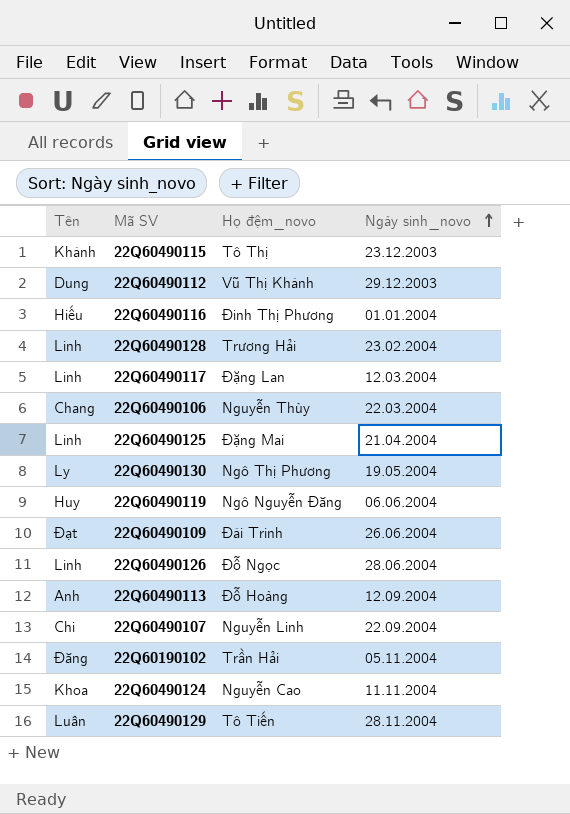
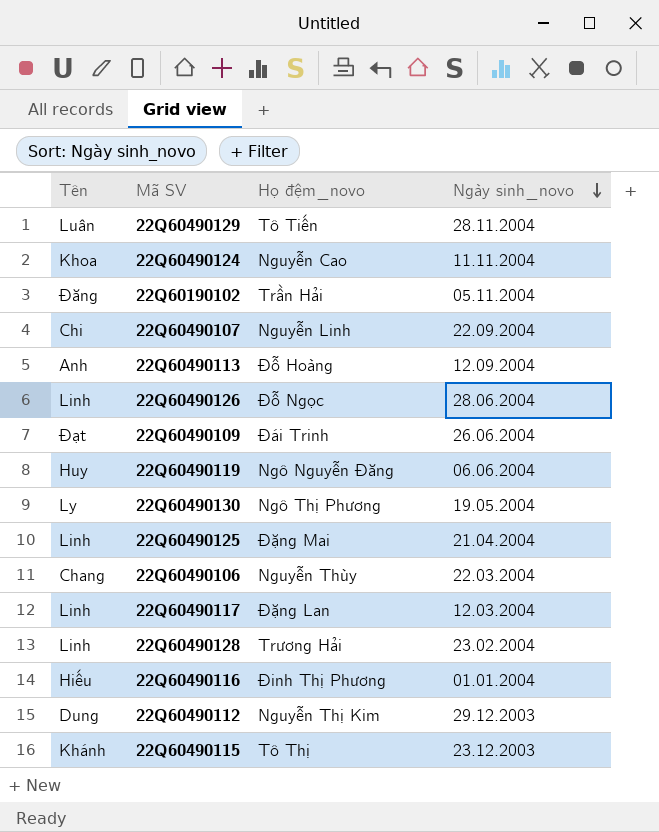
row order: Ngày sinh_novo ascending -> Ngày sinh_novo descending
22Q60490112 | Họ đệm_novo: Vũ Thị Khánh -> Nguyễn Thị Kim

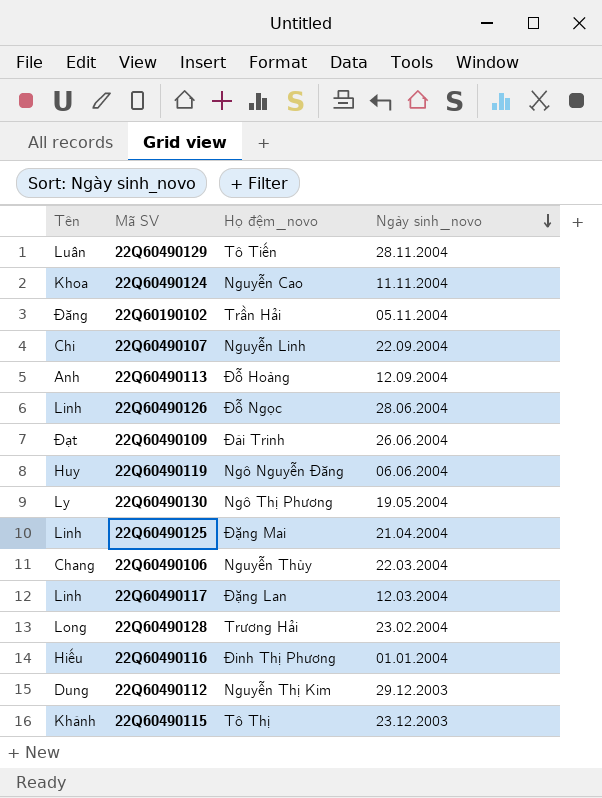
22Q60490128 | Tên: Linh -> Long

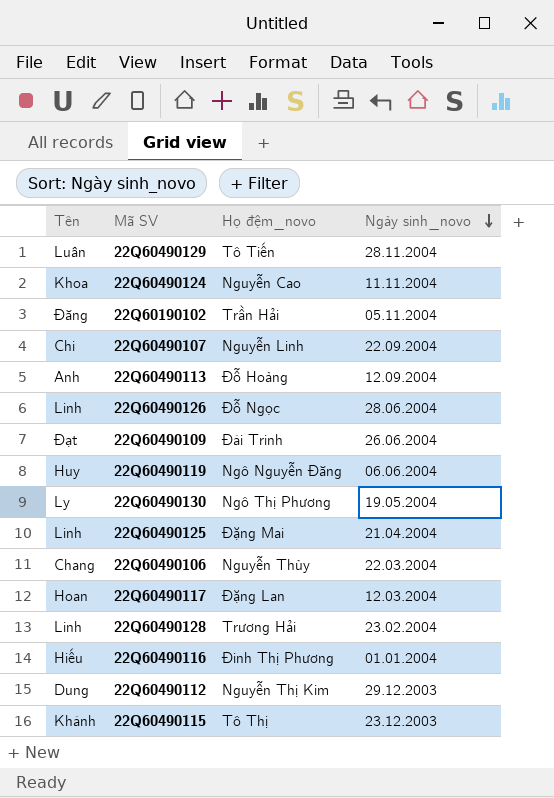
22Q60490117 | Tên: Linh -> Hoan
22Q60490128 | Tên: Long -> Linh

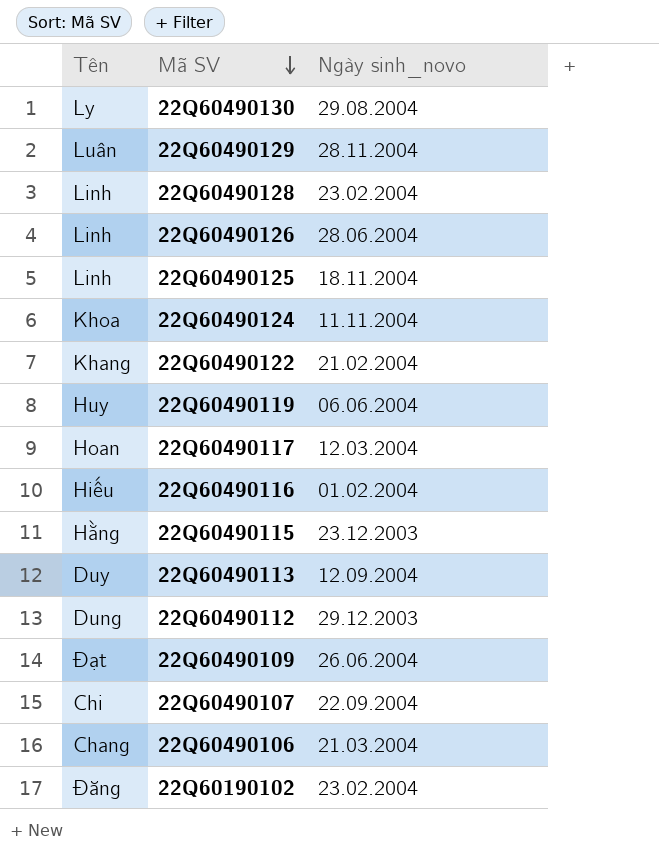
row order: Ngày sinh_novo descending -> Mã SV descending
column Họ đệm_novo | position: 3 -> none
22Q60490130 | Ngày sinh_novo: 19.05.2004 -> 29.08.2004
22Q60490125 | Ngày sinh_novo: 21.04.2004 -> 18.11.2004
row 22Q60490122: none -> Khang | 21.02.2004
22Q60490116 | Ngày sinh_novo: 01.01.2004 -> 01.02.2004
22Q60490115 | Tên: Khánh -> Hằng
22Q60490113 | Tên: Anh -> Duy
22Q60490106 | Ngày sinh_novo: 22.03.2004 -> 21.03.2004
22Q60190102 | Ngày sinh_novo: 05.11.2004 -> 23.02.2004

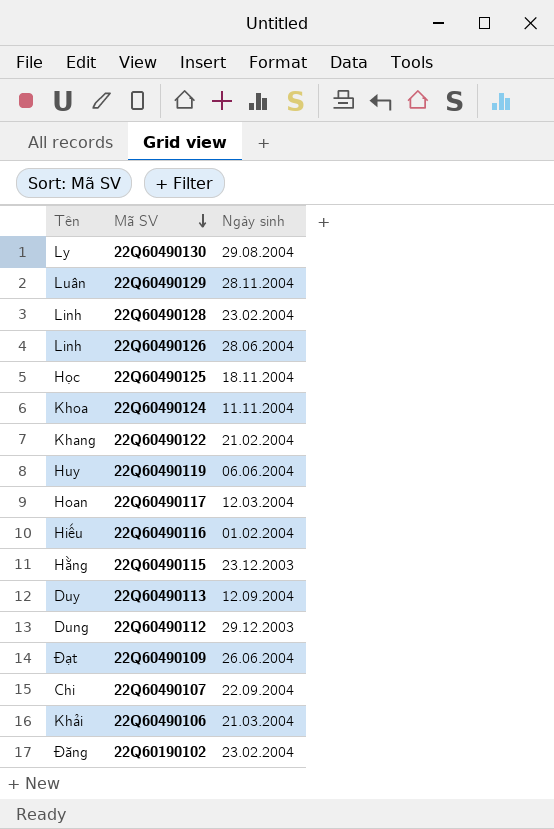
column name: Ngày sinh_novo -> Ngày sinh
22Q60490125 | Tên: Linh -> Học
22Q60490106 | Tên: Chang -> Khải

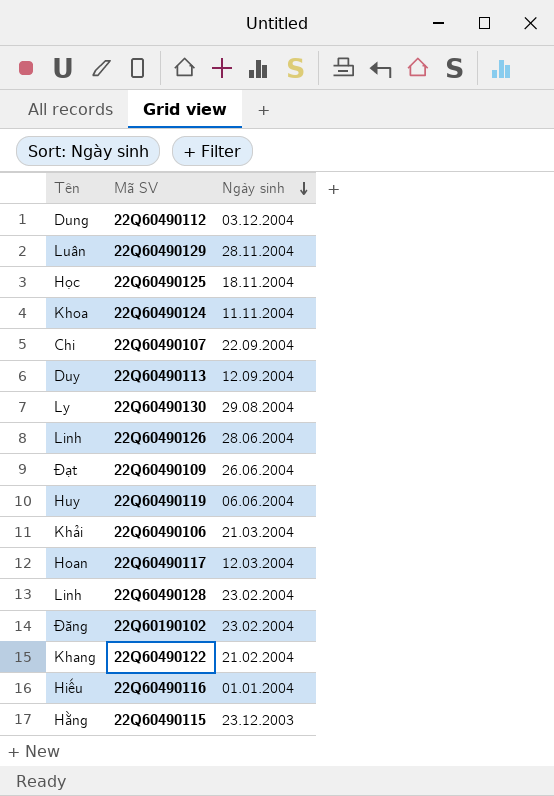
row order: Mã SV descending -> Ngày sinh descending
22Q60490112 | Ngày sinh: 29.12.2003 -> 03.12.2004
22Q60490116 | Ngày sinh: 01.02.2004 -> 01.01.2004

